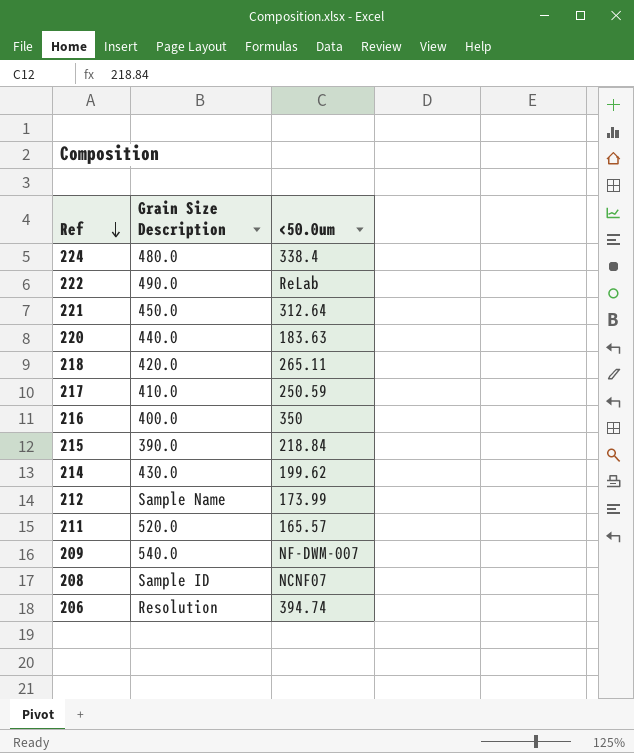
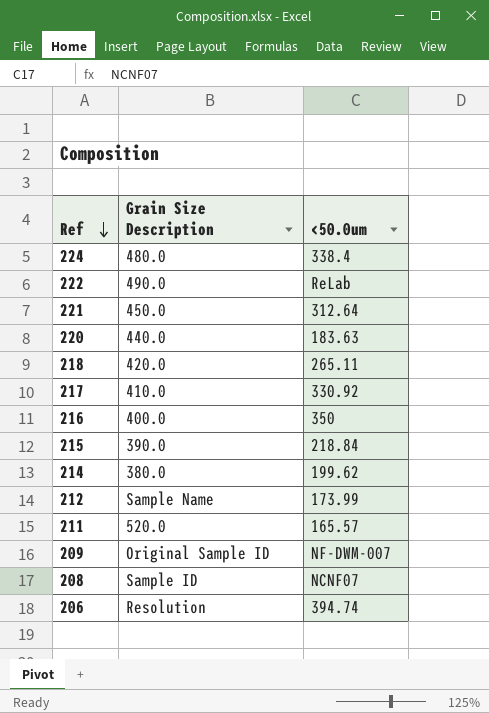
217 | <50.0um: 250.59 -> 330.92
214 | Grain Size Description: 430.0 -> 380.0
209 | Grain Size Description: 540.0 -> Original Sample ID

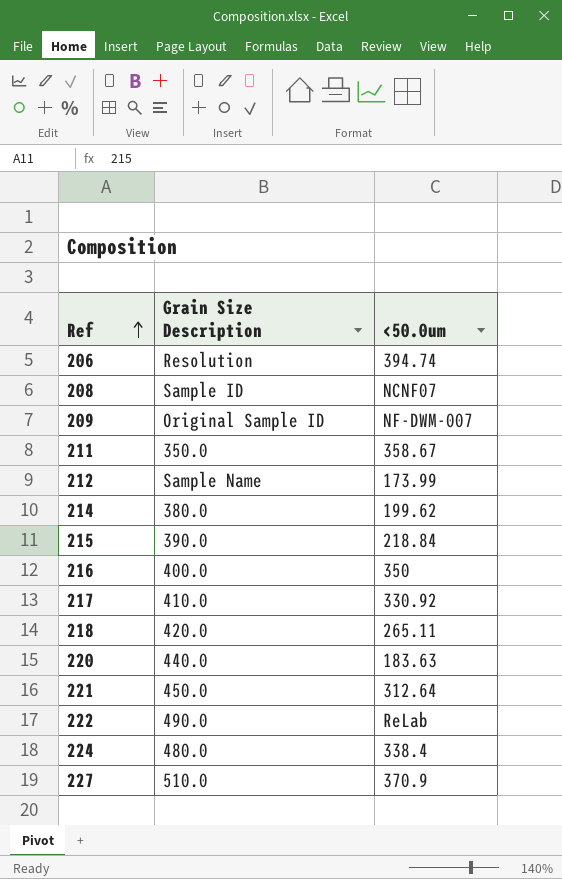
row order: Ref descending -> Ref ascending
211 | Grain Size Description: 520.0 -> 350.0
211 | <50.0um: 165.57 -> 358.67
row 227: none -> 510.0 | 370.9

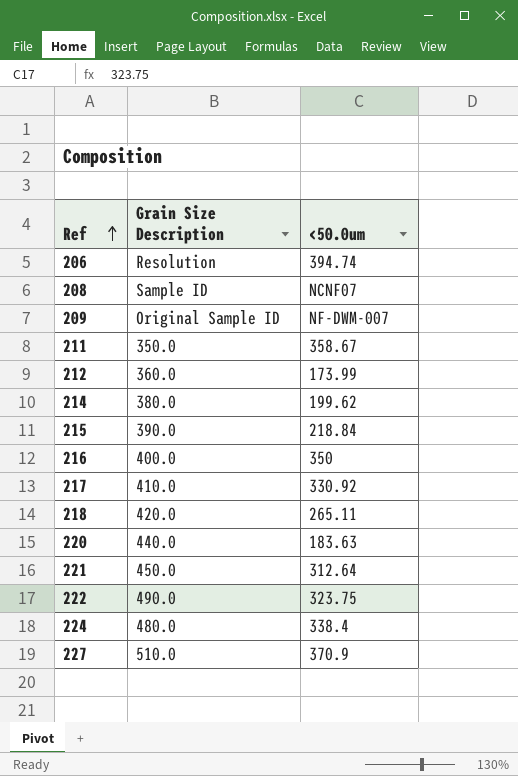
212 | Grain Size Description: Sample Name -> 360.0
222 | <50.0um: ReLab -> 323.75

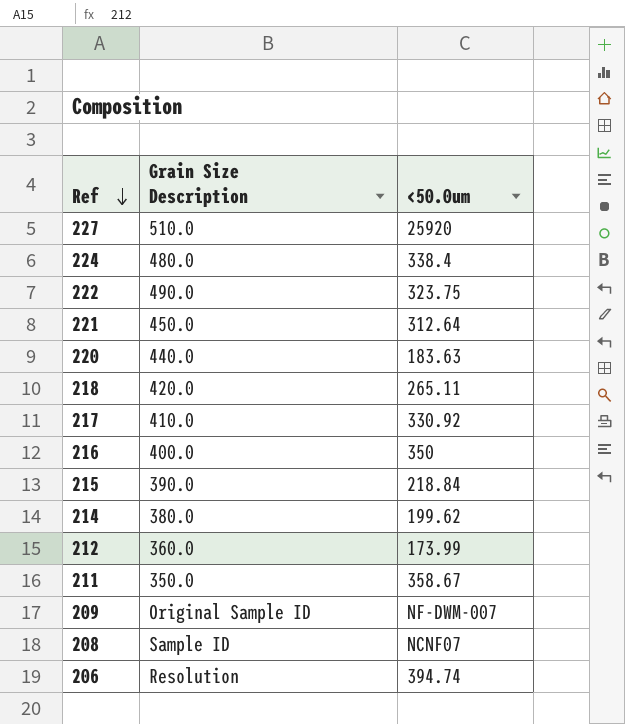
row order: Ref ascending -> Ref descending
227 | <50.0um: 370.9 -> 25920

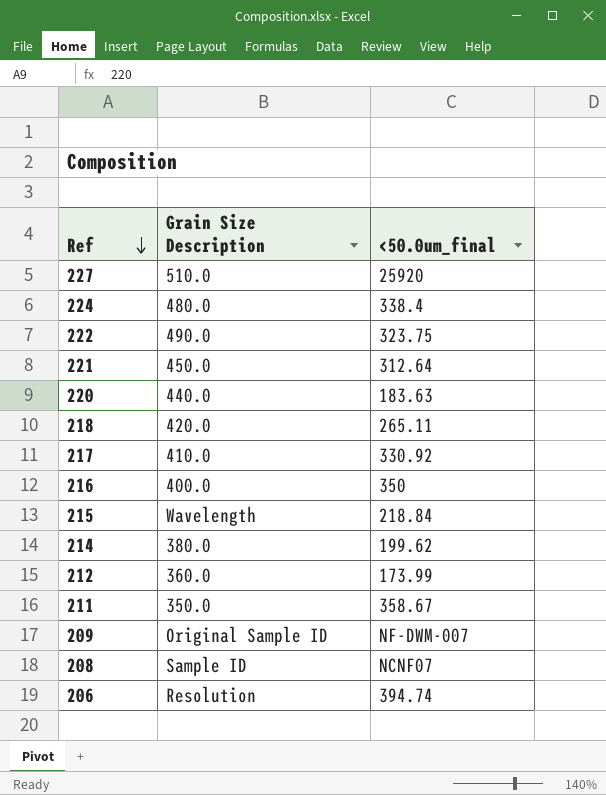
column name: <50.0um -> <50.0um_final
215 | Grain Size Description: 390.0 -> Wavelength

